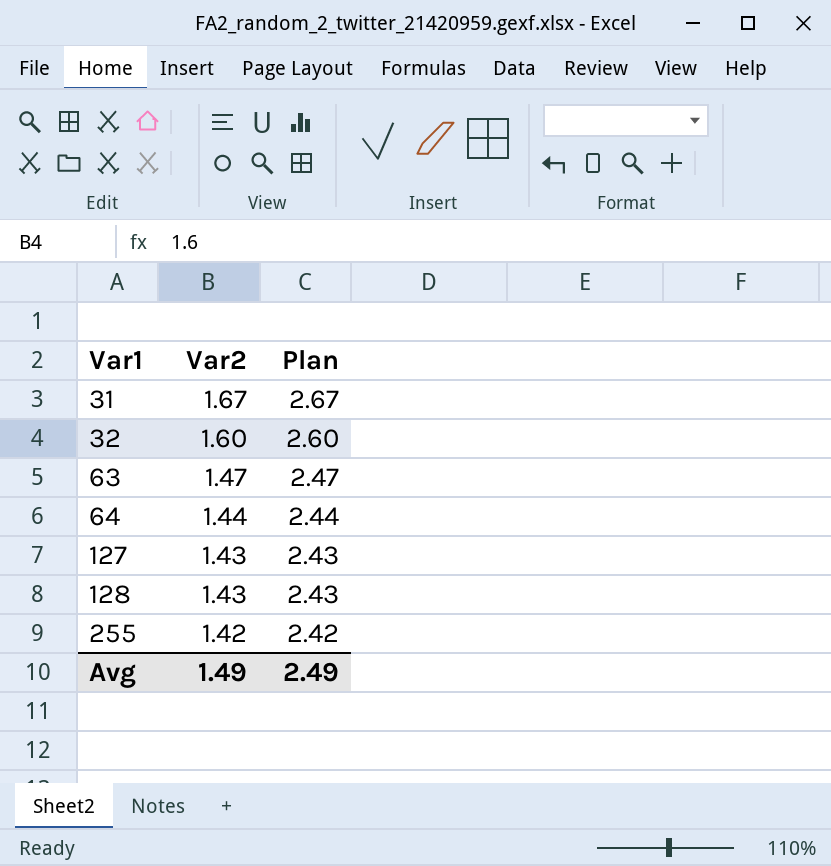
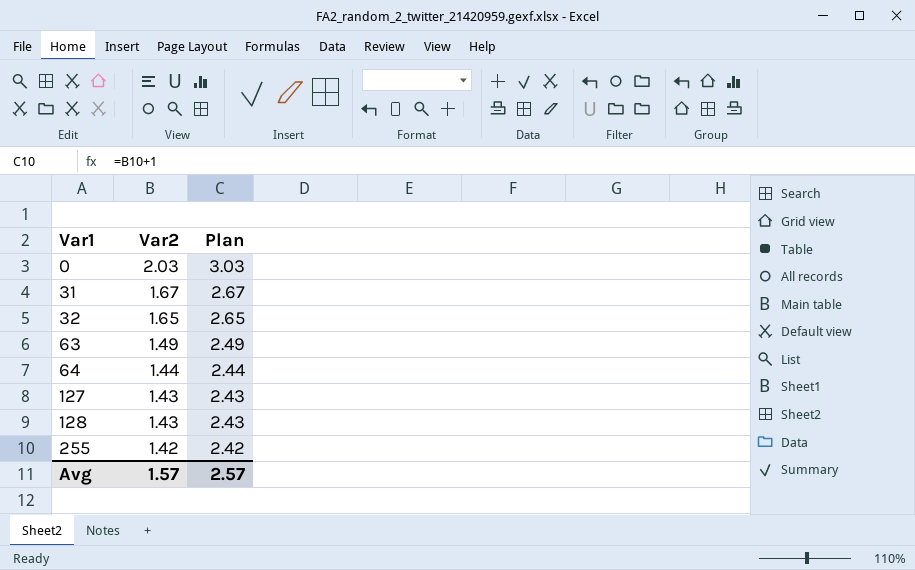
row 0: none -> 2.03 | 3.03
32 | Var2: 1.60 -> 1.65
32 | Plan: 2.60 -> 2.65
63 | Var2: 1.47 -> 1.49
63 | Plan: 2.47 -> 2.49
Avg | Var2: 1.49 -> 1.57
Avg | Plan: 2.49 -> 2.57

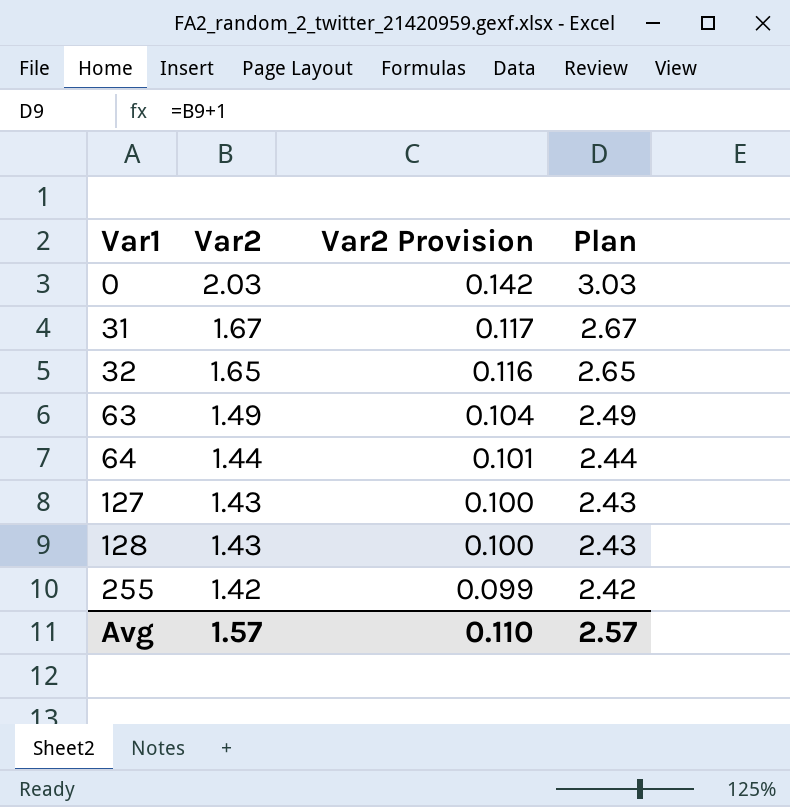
column Var2 Provision | formula: none -> [Var2] * 0.07

